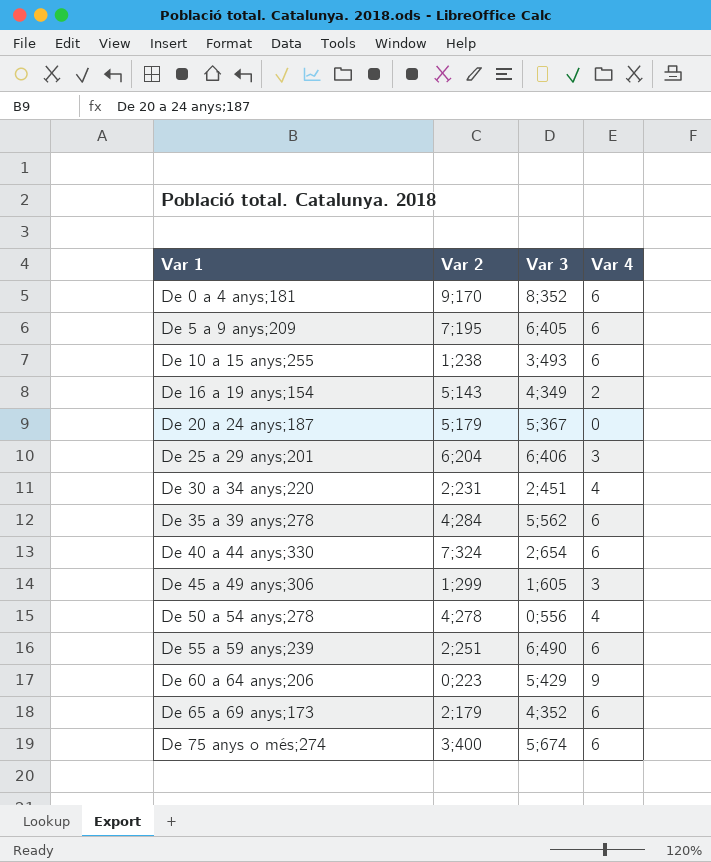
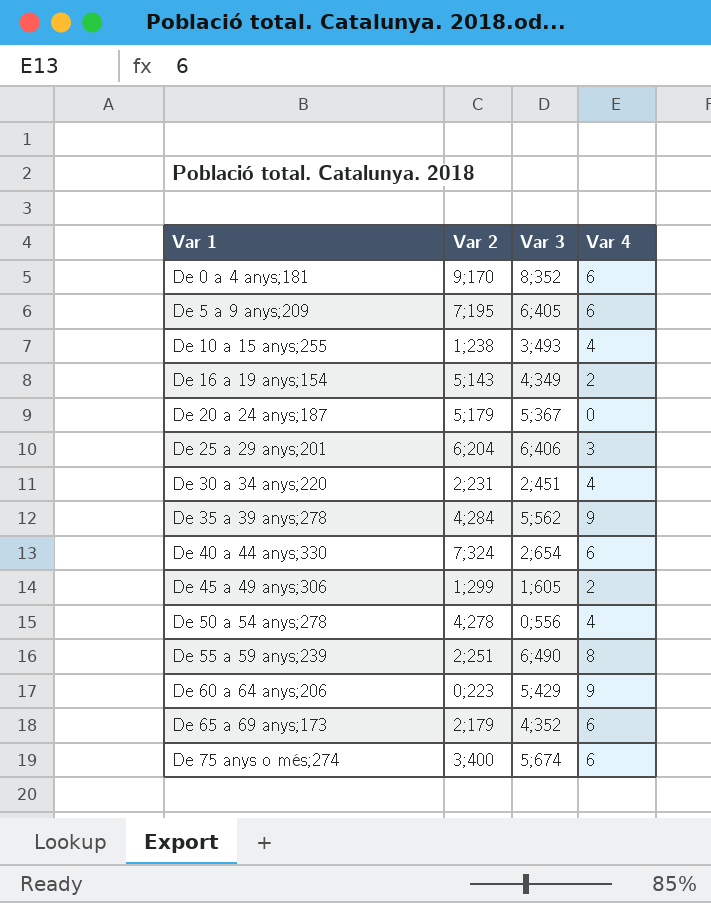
De 10 a 15 anys;255 | Var 4: 6 -> 4
De 35 a 39 anys;278 | Var 4: 6 -> 9
De 45 a 49 anys;306 | Var 4: 3 -> 2
De 55 a 59 anys;239 | Var 4: 6 -> 8

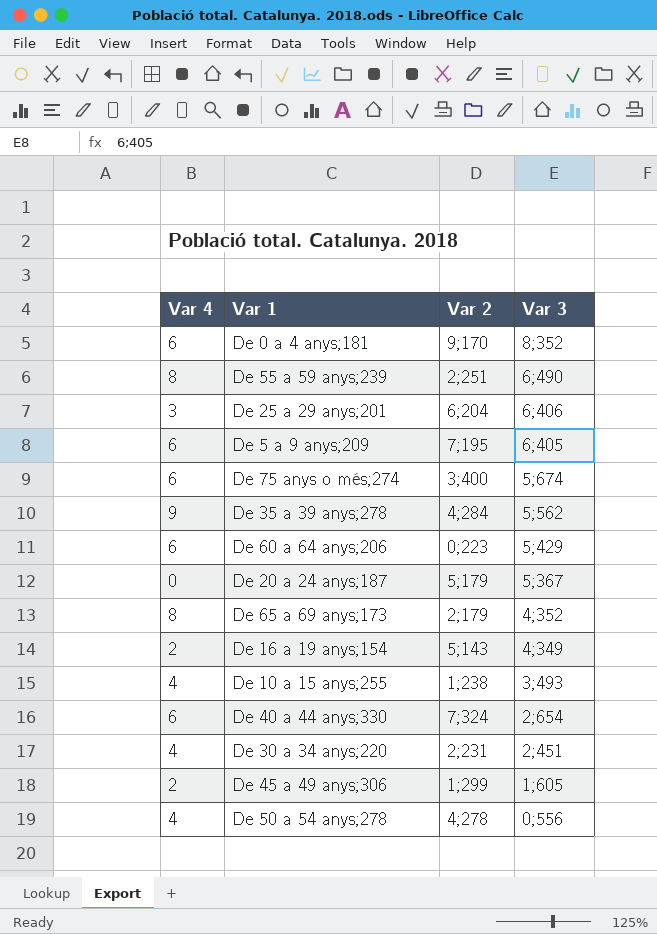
row order: Var 1 ascending -> Var 3 descending
column Var 4 | position: 4 -> 1
De 60 a 64 anys;206 | Var 4: 9 -> 6
De 65 a 69 anys;173 | Var 4: 6 -> 8

